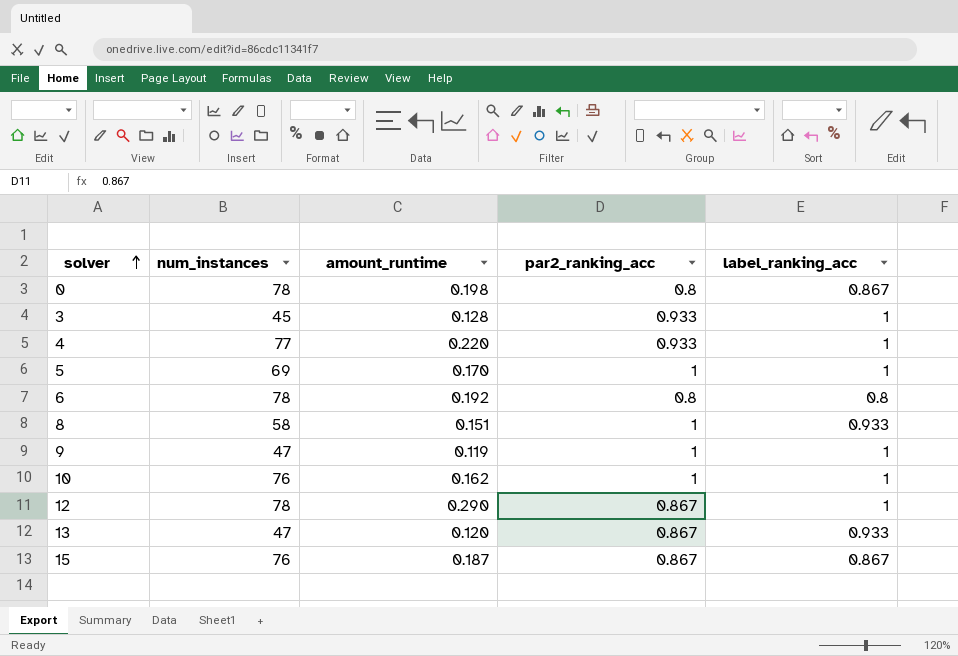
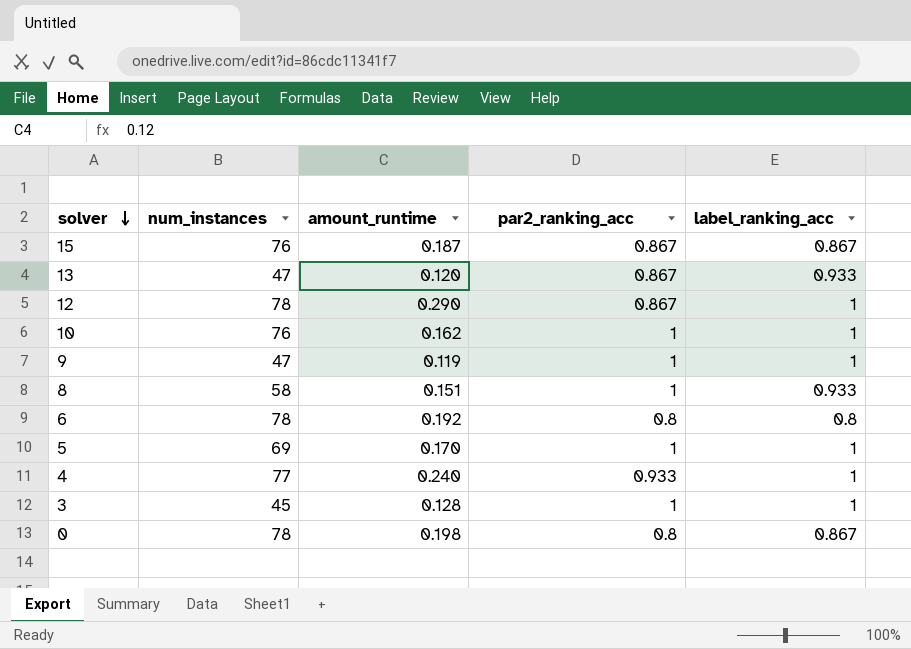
row order: solver ascending -> solver descending
4 | amount_runtime: 0.220 -> 0.240
3 | par2_ranking_acc: 0.933 -> 1

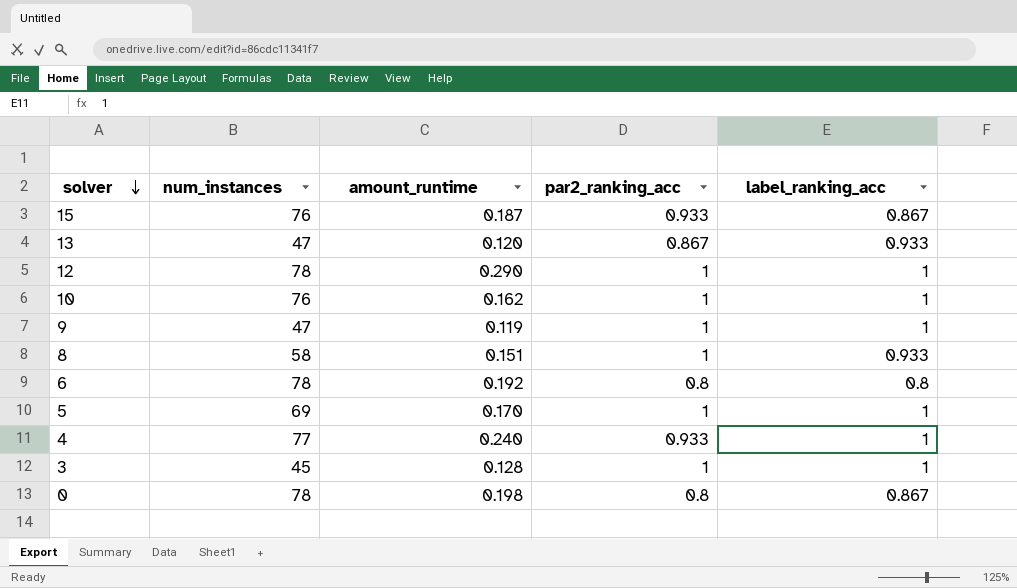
15 | par2_ranking_acc: 0.867 -> 0.933
12 | par2_ranking_acc: 0.867 -> 1

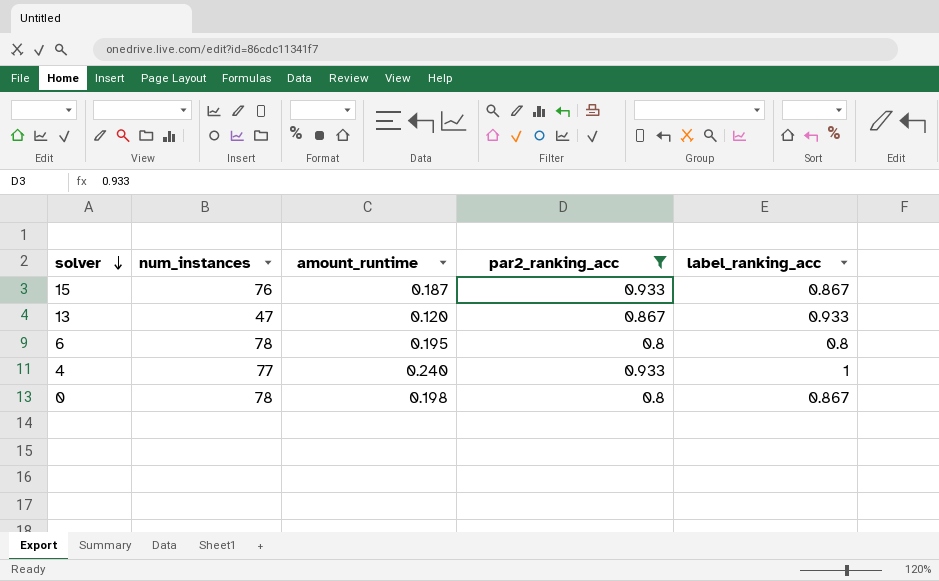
filter: none -> par2_ranking_acc != 1
6 | amount_runtime: 0.192 -> 0.195

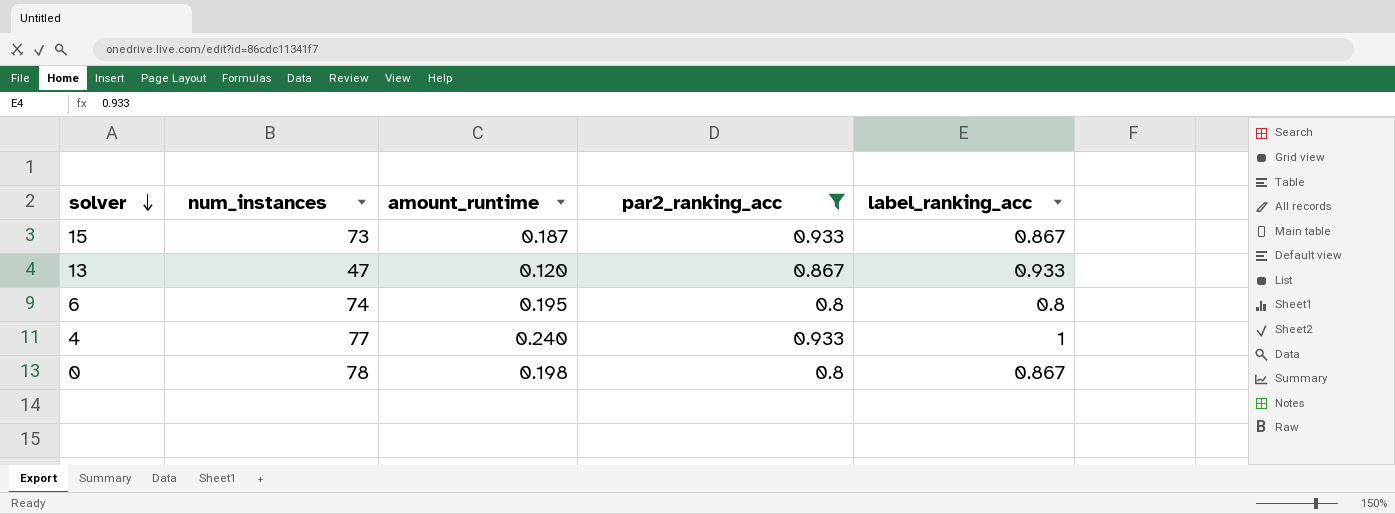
15 | num_instances: 76 -> 73
6 | num_instances: 78 -> 74

